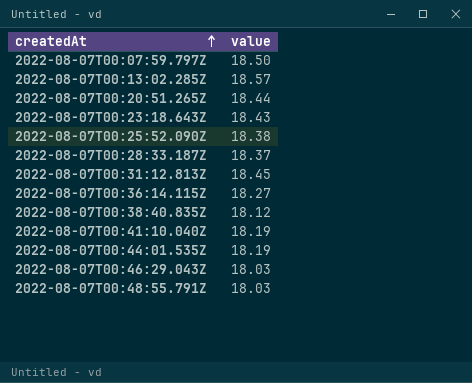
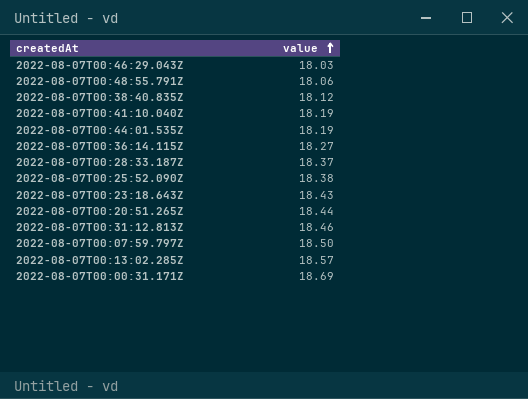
row order: createdAt ascending -> value ascending
2022-08-07T00:48:55.791Z | value: 18.03 -> 18.06
2022-08-07T00:31:12.813Z | value: 18.45 -> 18.46
row 2022-08-07T00:00:31.171Z: none -> 18.69

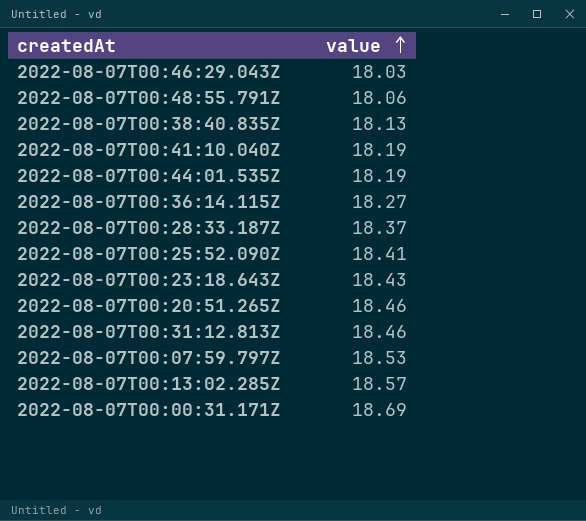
2022-08-07T00:38:40.835Z | value: 18.12 -> 18.13
2022-08-07T00:25:52.090Z | value: 18.38 -> 18.41
2022-08-07T00:20:51.265Z | value: 18.44 -> 18.46
2022-08-07T00:07:59.797Z | value: 18.50 -> 18.53

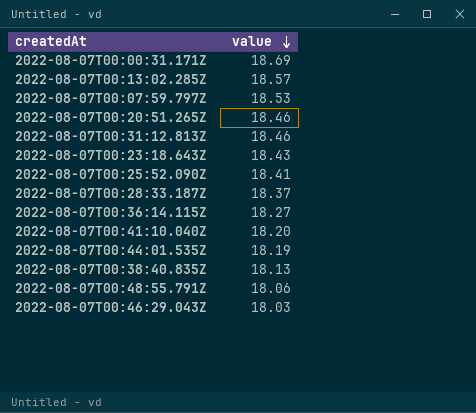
row order: value ascending -> value descending
2022-08-07T00:41:10.040Z | value: 18.19 -> 18.20

